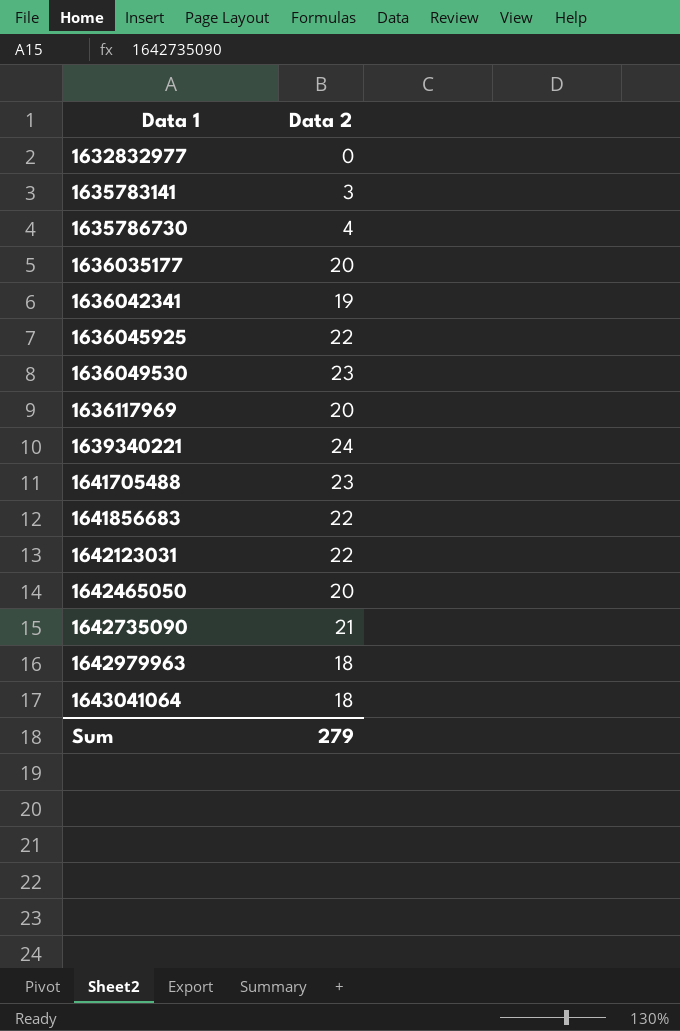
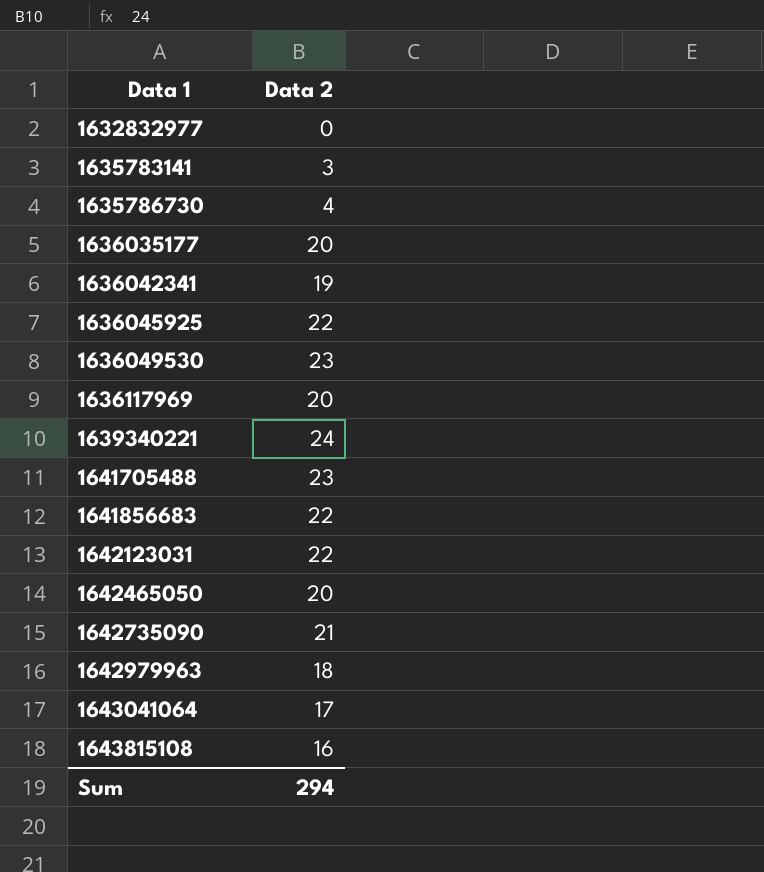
1643041064 | Data 2: 18 -> 17
row 1643815108: none -> 16
Sum | Data 2: 279 -> 294

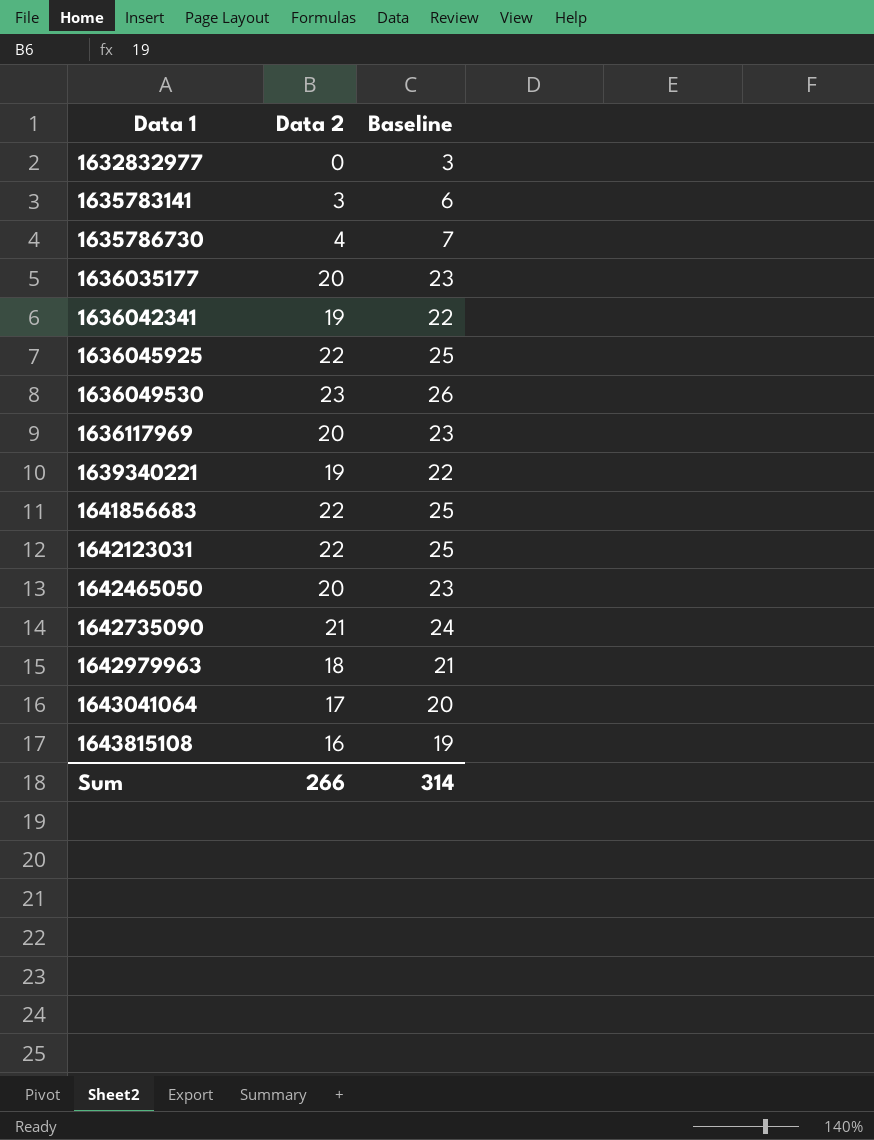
column Baseline | formula: none -> [Data 2] + 3
row 1641705488: 23 -> none
1639340221 | Data 2: 24 -> 19
Sum | Data 2: 294 -> 266

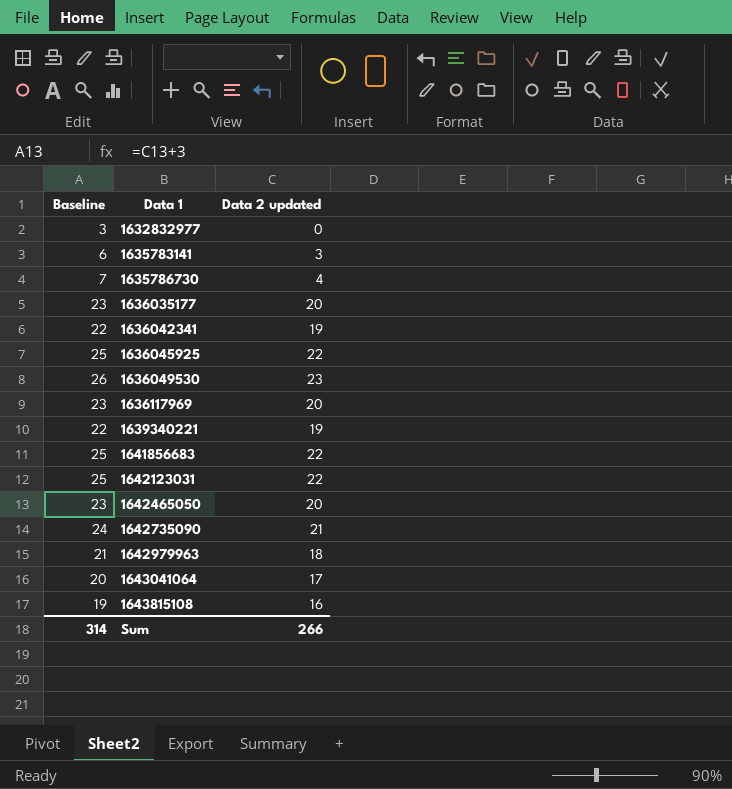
column Baseline | position: 3 -> 1
column name: Data 2 -> Data 2 updated

